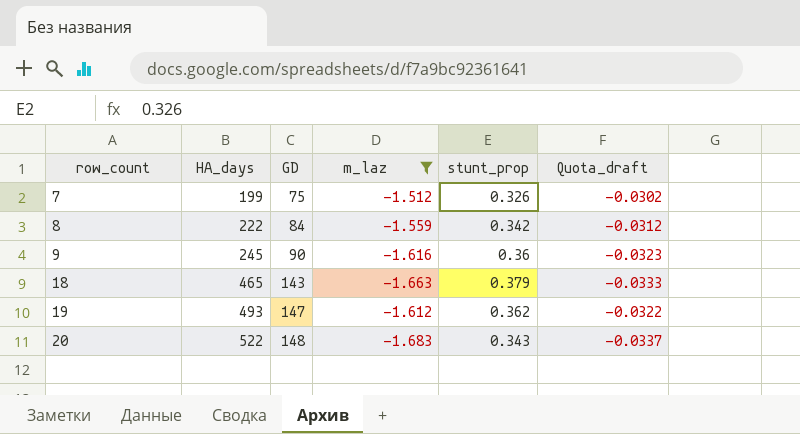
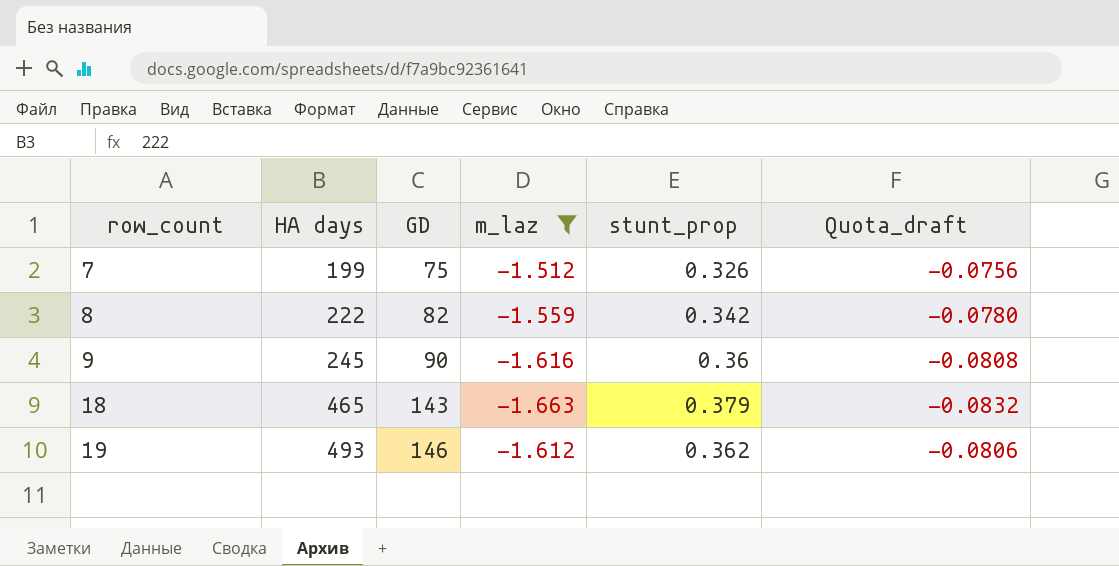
column name: HA_days -> HA days
column Quota_draft | formula: [m_laz] * 0.02 -> [m_laz] * 0.05
row 20: 522 | 148 | -1.683 | 0.343 | -0.0337 -> none
8 | GD: 84 -> 82
19 | GD: 147 -> 146

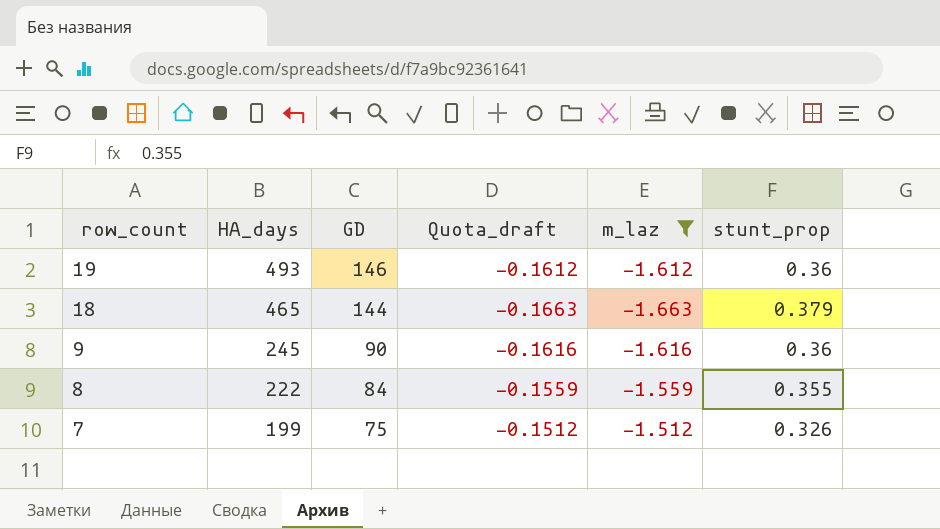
row order: row_count ascending -> row_count descending
column name: HA days -> HA_days
column Quota_draft | formula: [m_laz] * 0.05 -> [m_laz] * 0.1
column Quota_draft | position: 6 -> 4
19 | stunt_prop: 0.362 -> 0.36
18 | GD: 143 -> 144
8 | GD: 82 -> 84
8 | stunt_prop: 0.342 -> 0.355

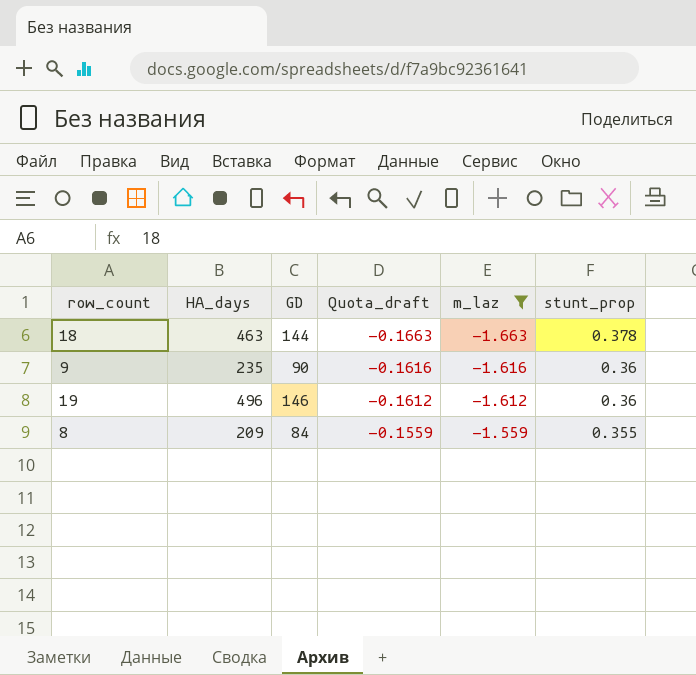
row order: row_count descending -> Quota_draft ascending
row 7: 199 | 75 | -0.1512 | -1.512 | 0.326 -> none
18 | HA_days: 465 -> 463
18 | stunt_prop: 0.379 -> 0.378
9 | HA_days: 245 -> 235
19 | HA_days: 493 -> 496
8 | HA_days: 222 -> 209

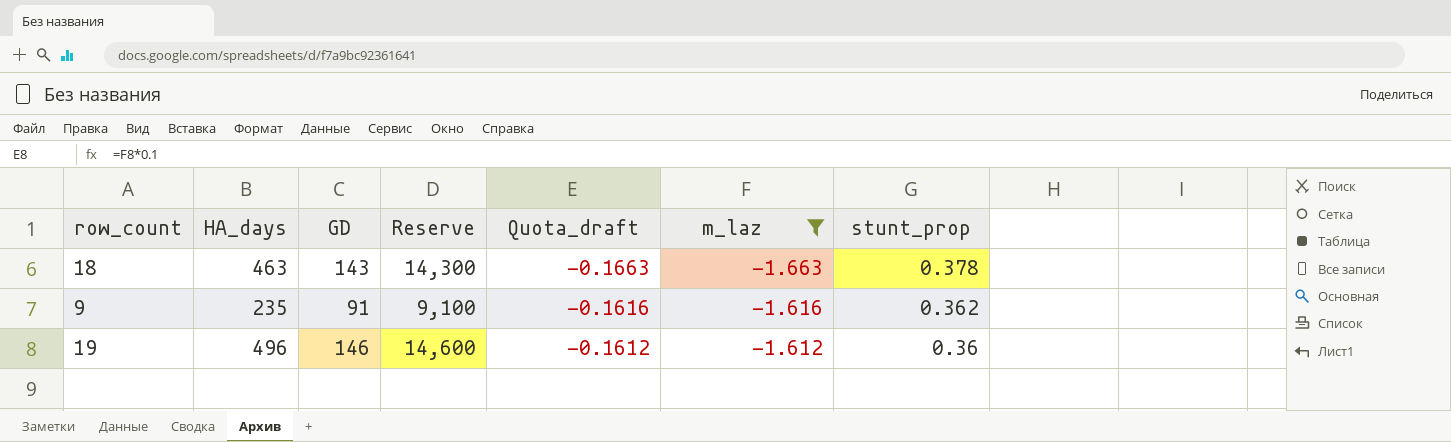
column Reserve | formula: none -> [GD] * 100
row 8: 209 | 84 | -0.1559 | -1.559 | 0.355 -> none
18 | GD: 144 -> 143
9 | GD: 90 -> 91
9 | stunt_prop: 0.36 -> 0.362

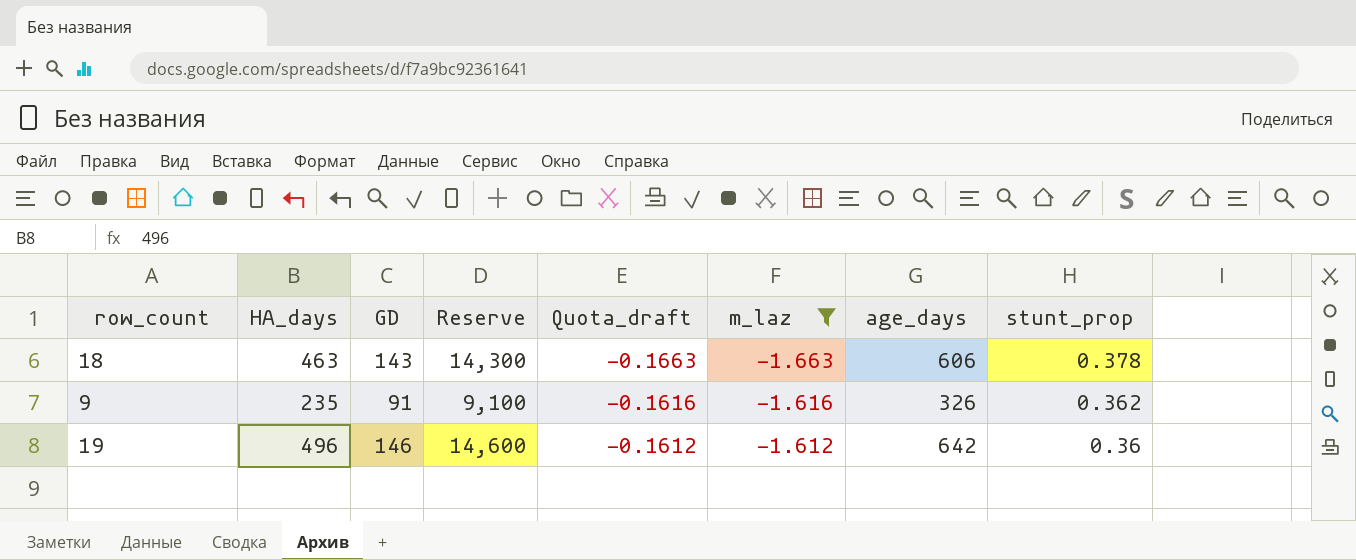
column age_days | formula: none -> [HA_days] + [GD]

